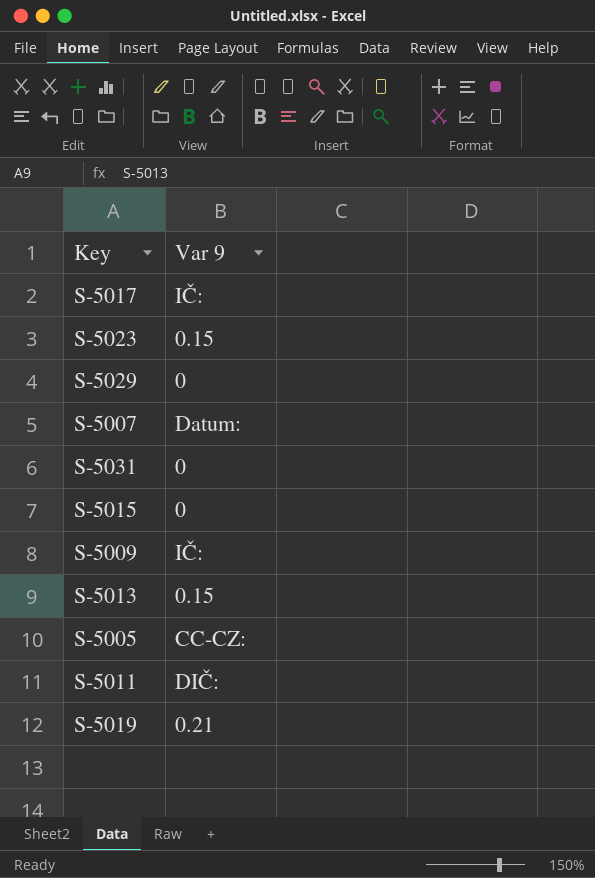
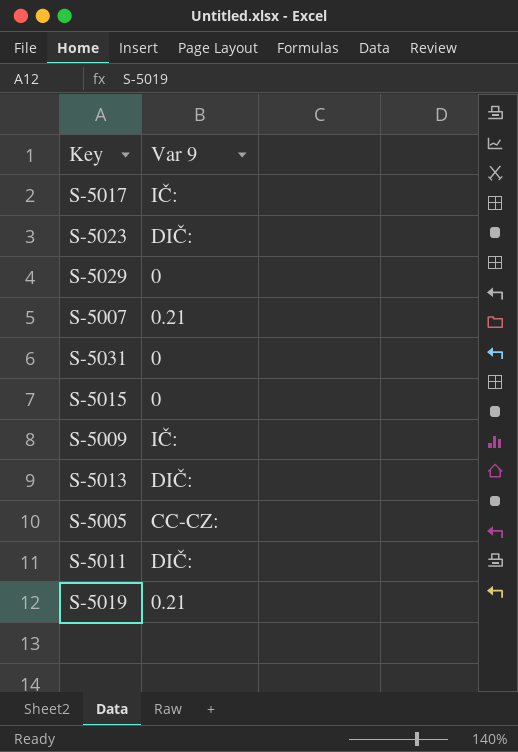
S-5023 | Var 9: 0.15 -> DIČ:
S-5007 | Var 9: Datum: -> 0.21
S-5013 | Var 9: 0.15 -> DIČ:

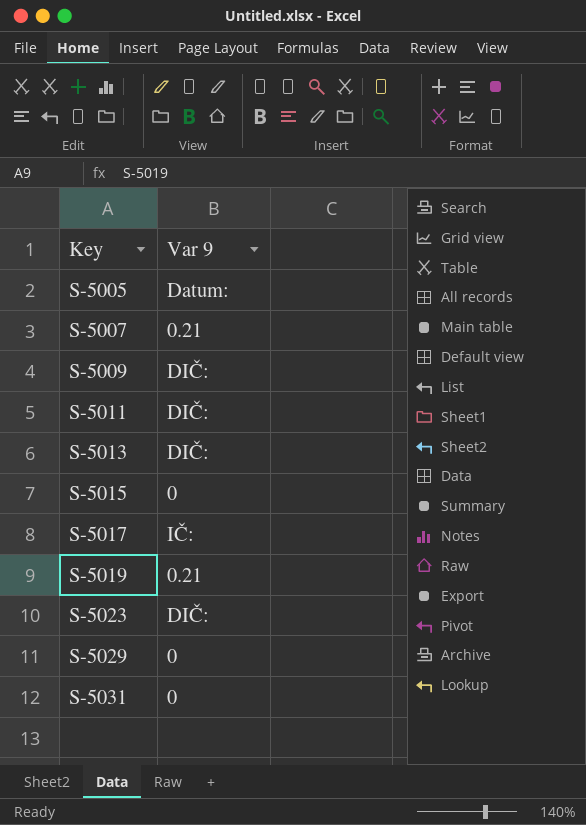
row order: none -> Key ascending
S-5005 | Var 9: CC-CZ: -> Datum:
S-5009 | Var 9: IČ: -> DIČ:

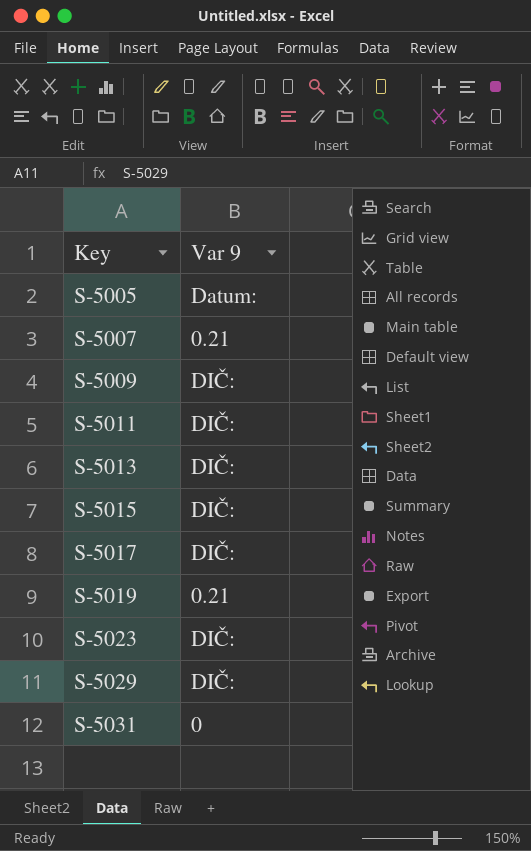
S-5015 | Var 9: 0 -> DIČ:
S-5017 | Var 9: IČ: -> DIČ:
S-5029 | Var 9: 0 -> DIČ:

